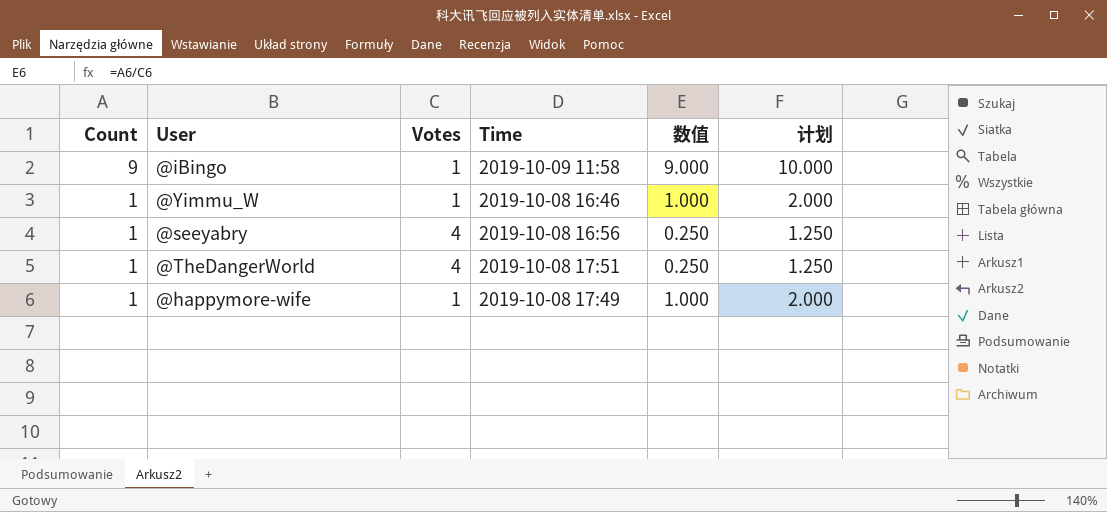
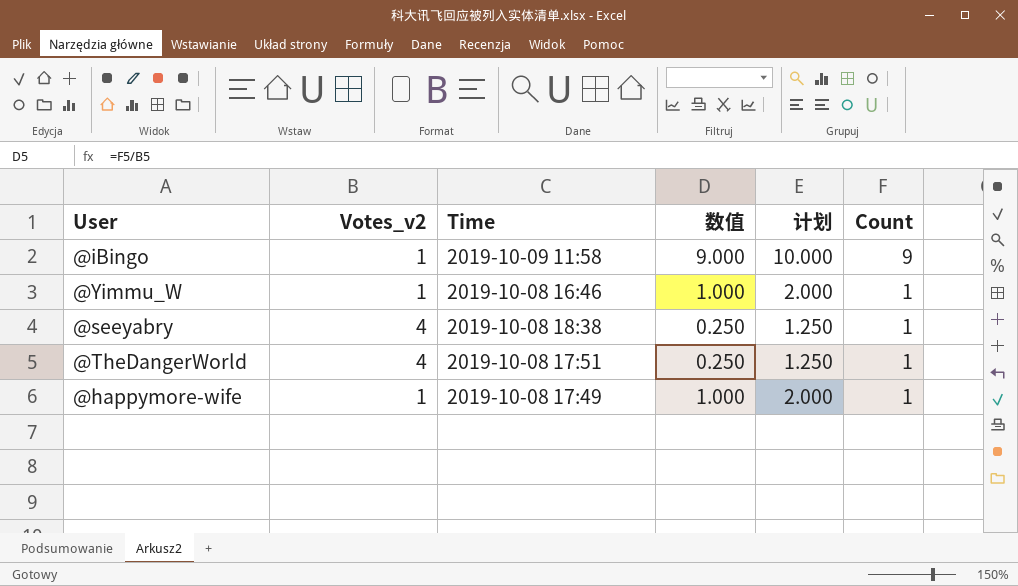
column name: Votes -> Votes_v2
column Count | position: 1 -> 6
@seeyabry | Time: 2019-10-08 16:56 -> 2019-10-08 18:38

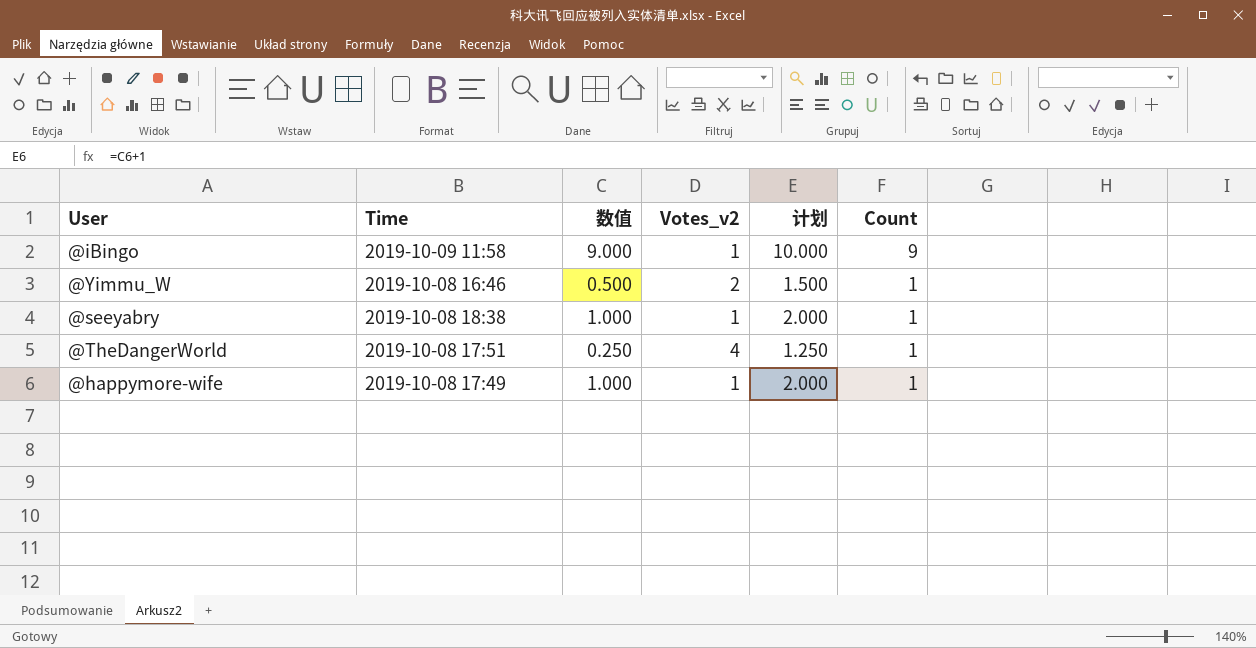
column Votes_v2 | position: 2 -> 4
@Yimmu_W | 数值: 1.000 -> 0.500
@Yimmu_W | Votes_v2: 1 -> 2
@Yimmu_W | 计划: 2.000 -> 1.500
@seeyabry | 数值: 0.250 -> 1.000
@seeyabry | Votes_v2: 4 -> 1
@seeyabry | 计划: 1.250 -> 2.000

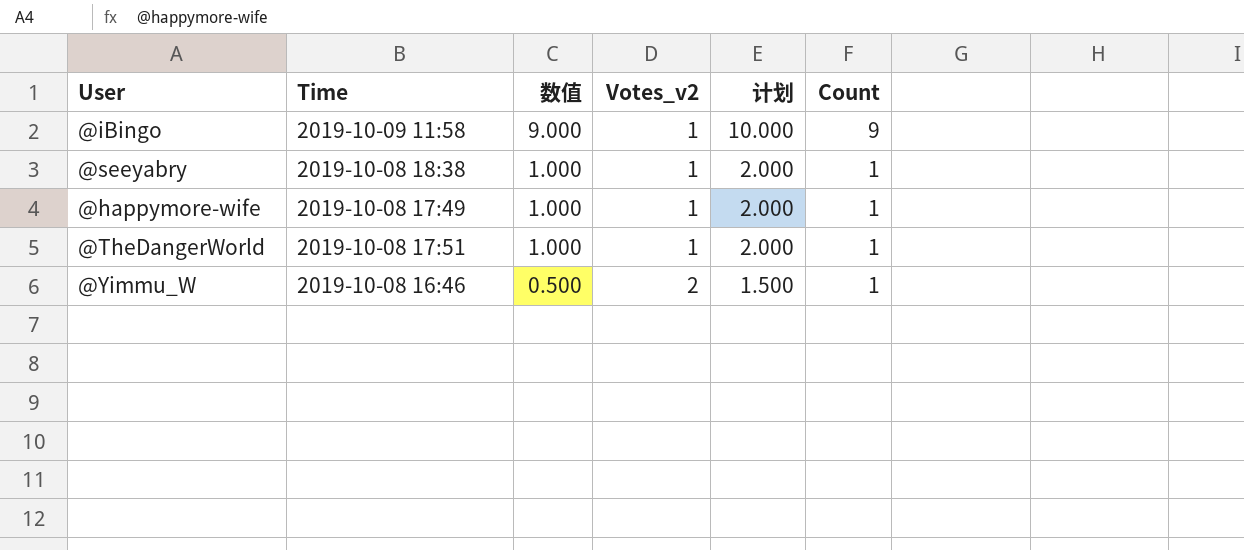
row order: Count descending -> 数值 descending
@TheDangerWorld | 数值: 0.250 -> 1.000
@TheDangerWorld | Votes_v2: 4 -> 1
@TheDangerWorld | 计划: 1.250 -> 2.000

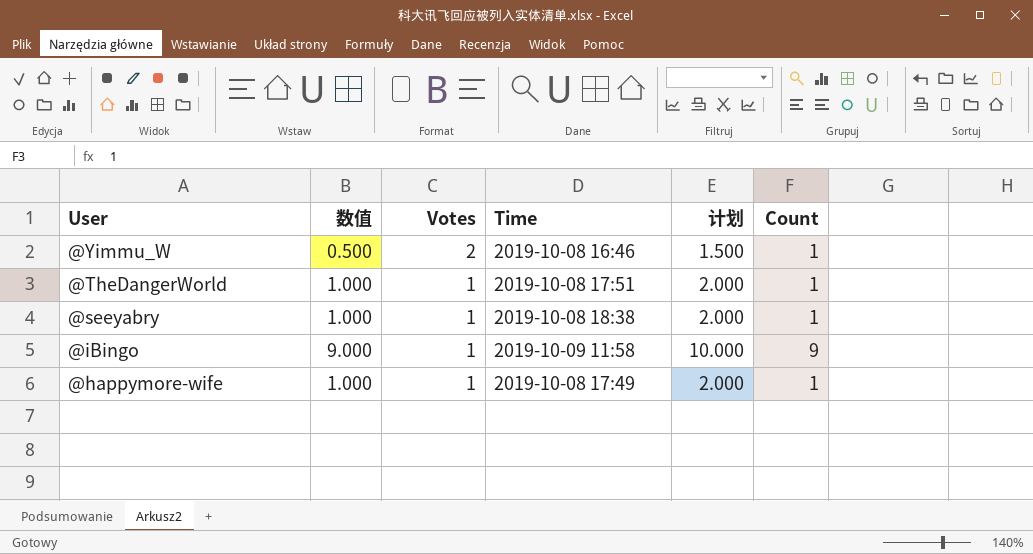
row order: 数值 descending -> User descending
column name: Votes_v2 -> Votes
column Time | position: 2 -> 4

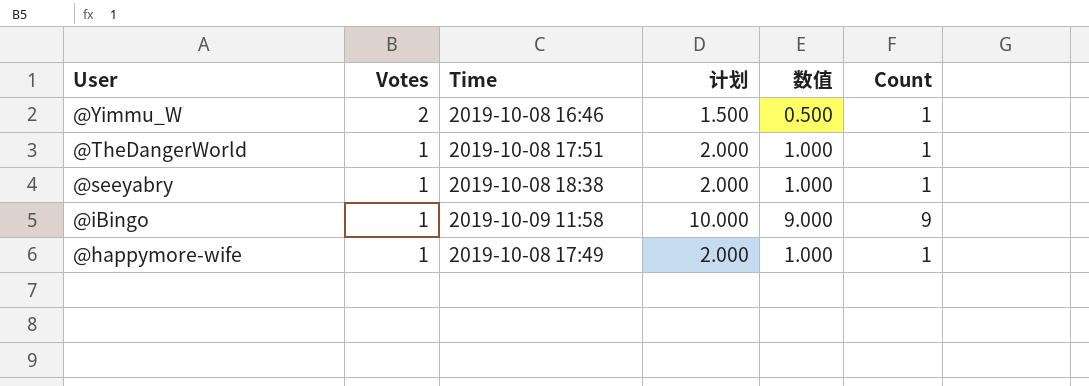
column 数值 | position: 2 -> 5

